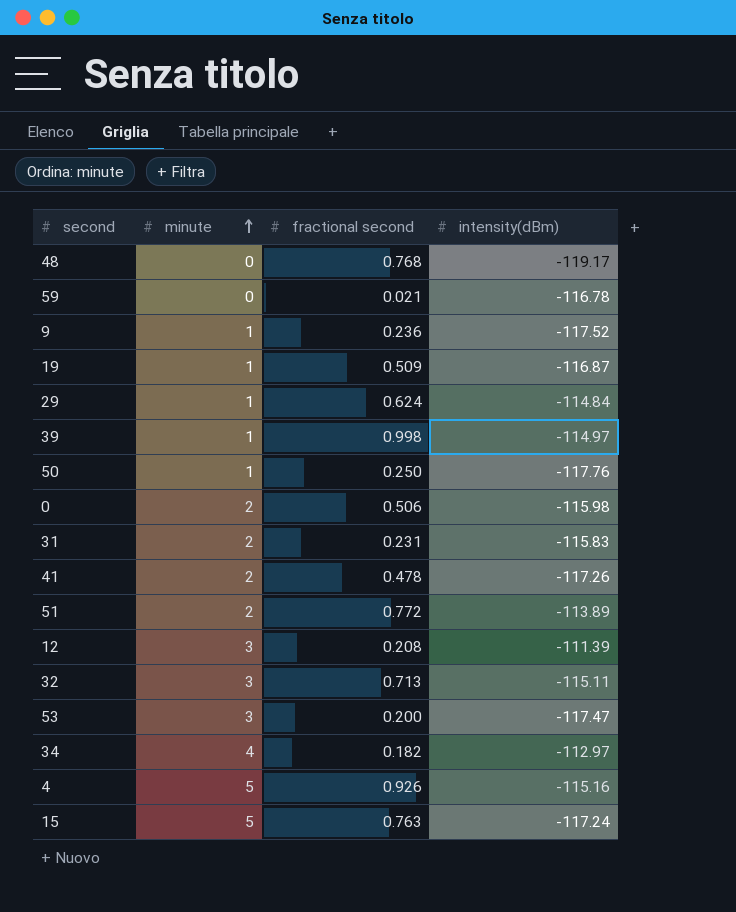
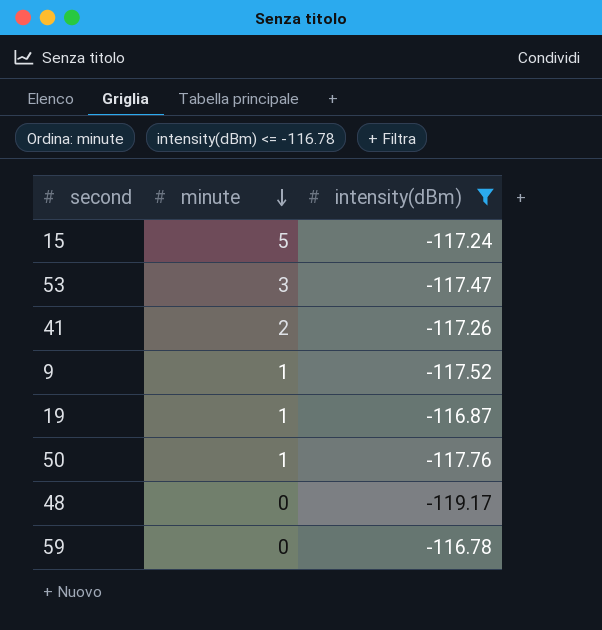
filter: none -> intensity(dBm) <= -116.78
row order: minute ascending -> minute descending
column fractional second | position: 3 -> none

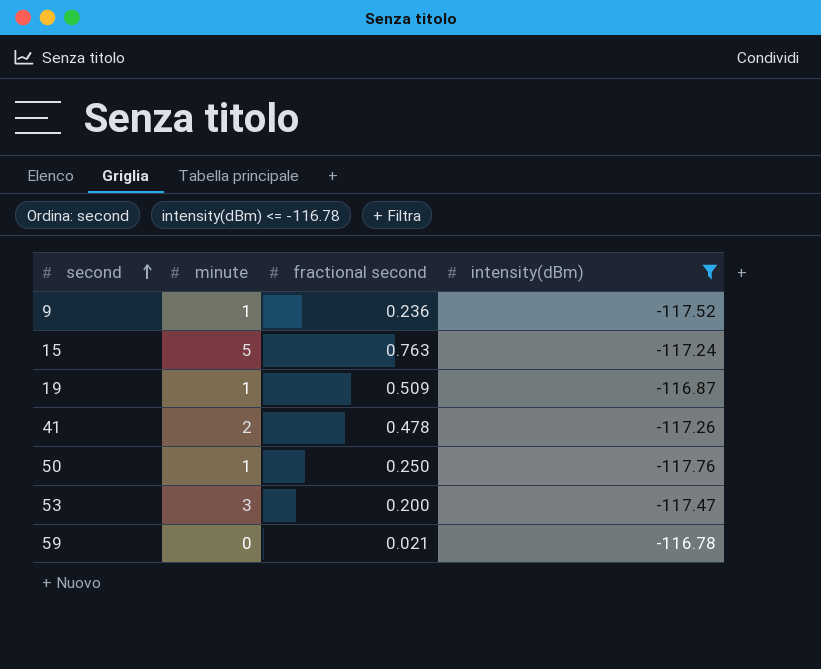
row order: minute descending -> second ascending
column fractional second | position: none -> 3
row 48: 0 | -119.17 -> none

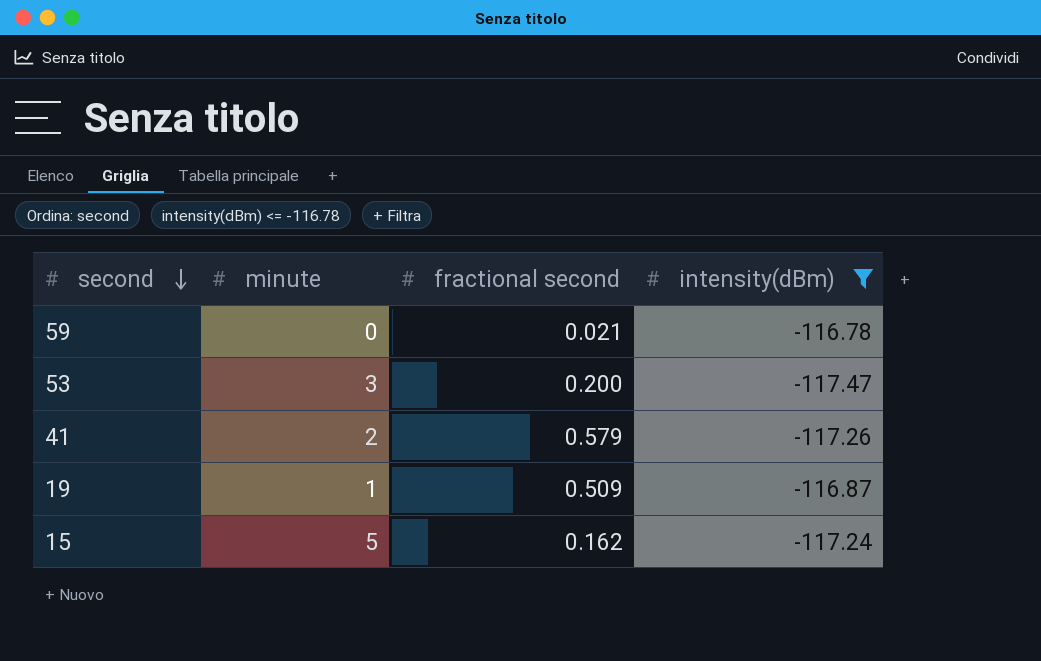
row order: second ascending -> second descending
row 9: 1 | 0.236 | -117.52 -> none
row 50: 1 | 0.250 | -117.76 -> none
41 | fractional second: 0.478 -> 0.579
15 | fractional second: 0.763 -> 0.162

